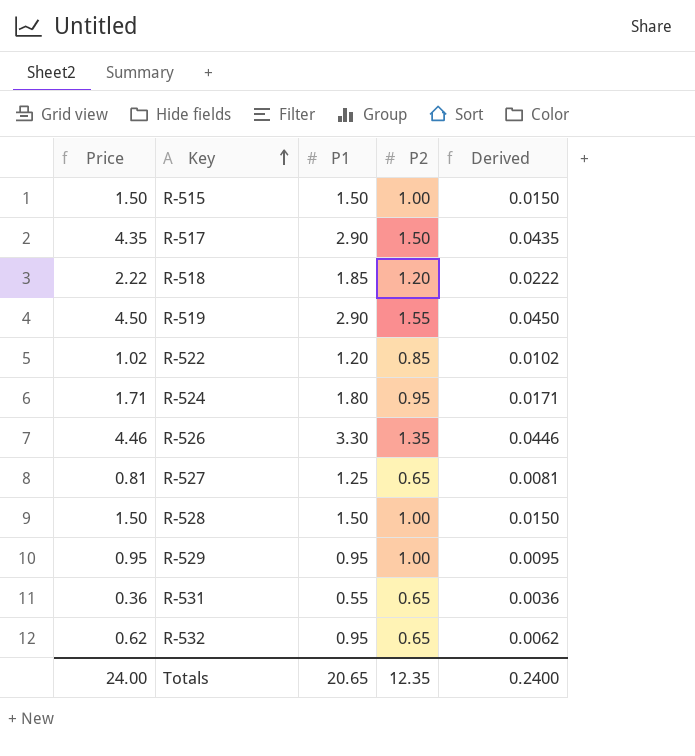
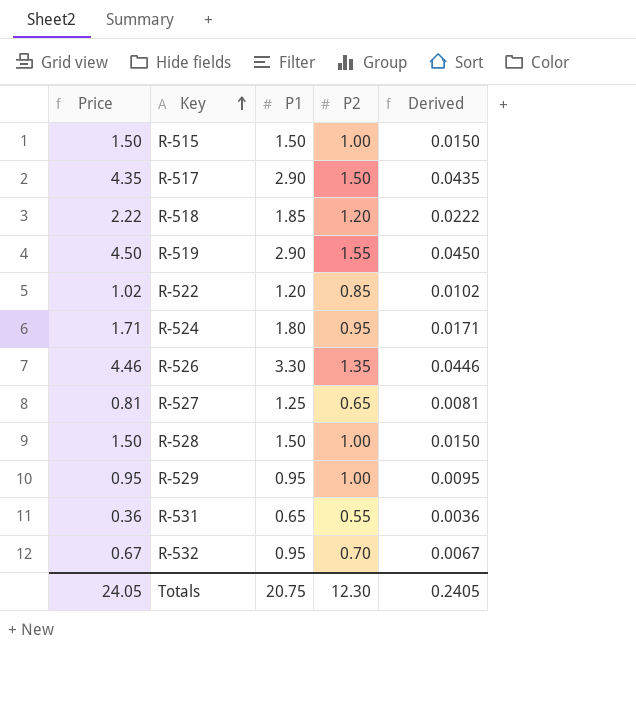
R-531 | P1: 0.55 -> 0.65
R-531 | P2: 0.65 -> 0.55
R-532 | Price: 0.62 -> 0.67
R-532 | P2: 0.65 -> 0.70
R-532 | Derived: 0.0062 -> 0.0067
Totals | Price: 24.00 -> 24.05
Totals | P1: 20.65 -> 20.75
Totals | P2: 12.35 -> 12.30
Totals | Derived: 0.2400 -> 0.2405

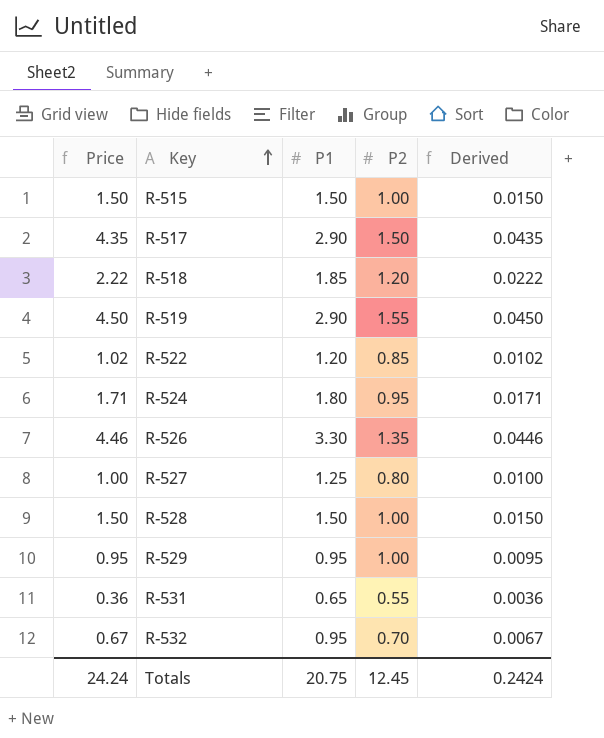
R-527 | Price: 0.81 -> 1.00
R-527 | P2: 0.65 -> 0.80
R-527 | Derived: 0.0081 -> 0.0100
Totals | Price: 24.05 -> 24.24
Totals | P2: 12.30 -> 12.45
Totals | Derived: 0.2405 -> 0.2424

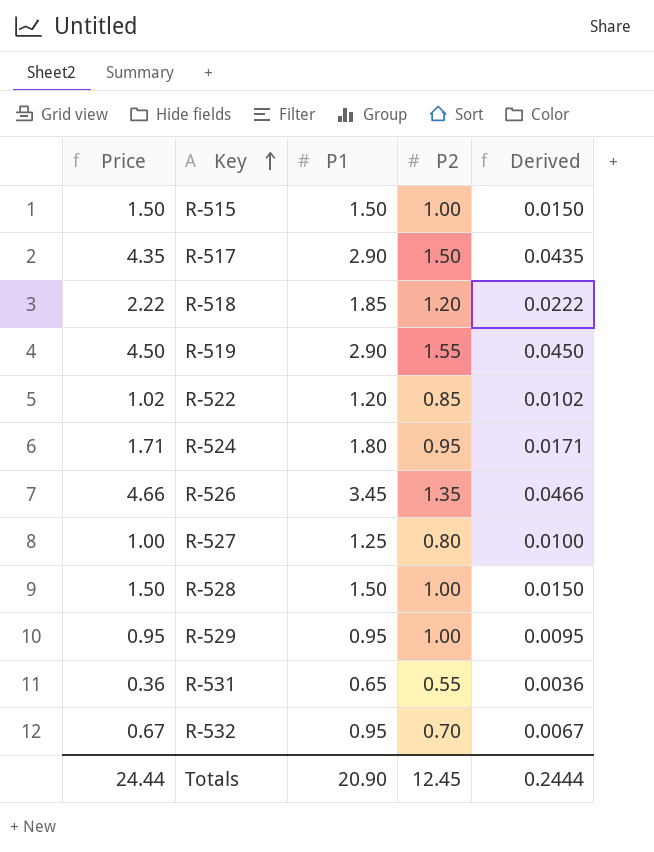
R-526 | Price: 4.46 -> 4.66
R-526 | P1: 3.30 -> 3.45
R-526 | Derived: 0.0446 -> 0.0466
Totals | Price: 24.24 -> 24.44
Totals | P1: 20.75 -> 20.90
Totals | Derived: 0.2424 -> 0.2444

